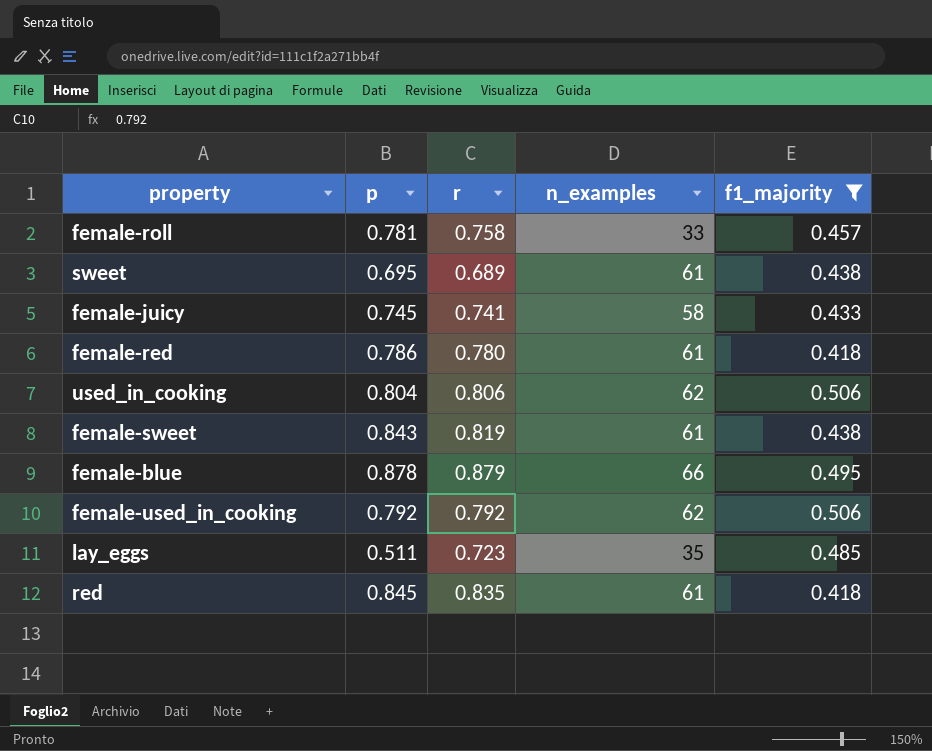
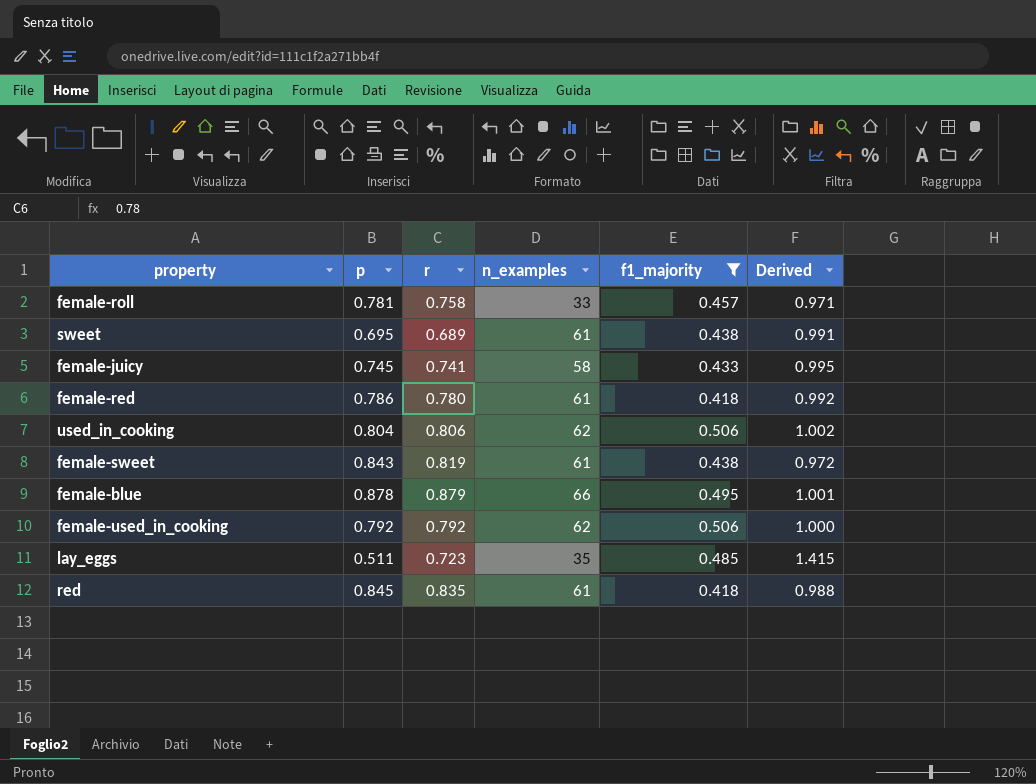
column Derived | formula: none -> [r] / [p]

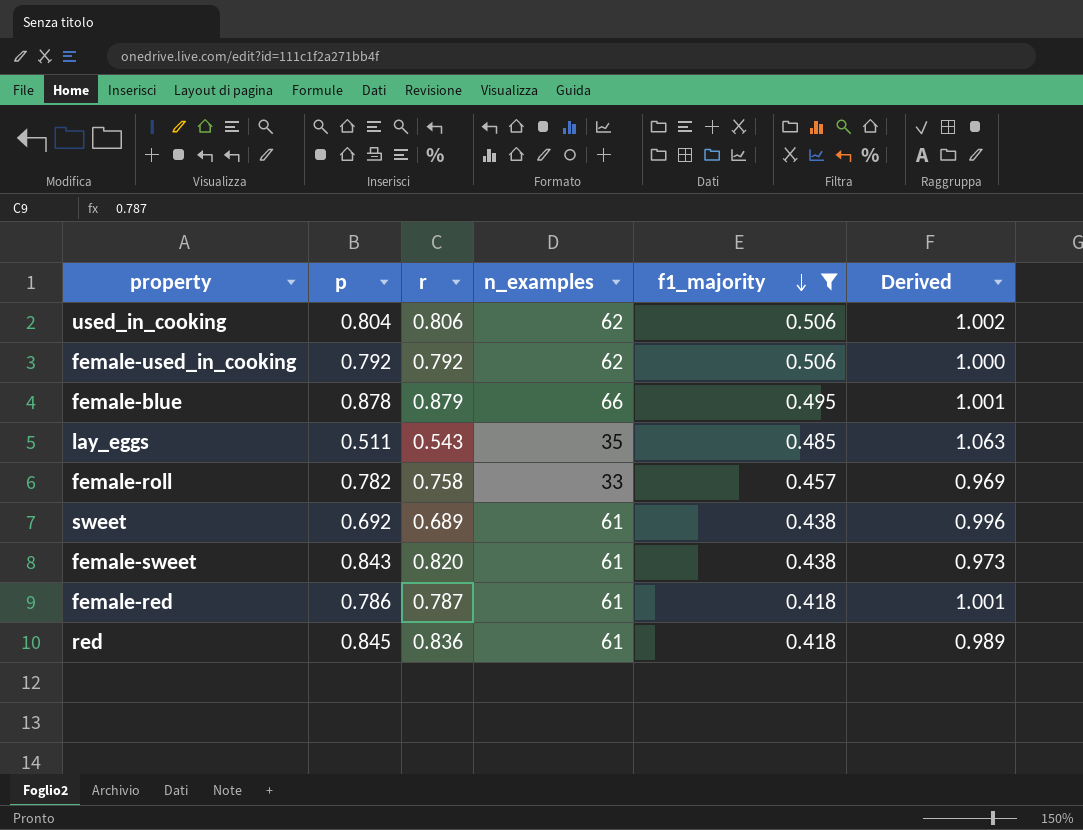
row order: none -> f1_majority descending
row female-juicy: 0.745 | 0.741 | 58 | 0.433 | 0.995 -> none
lay_eggs | r: 0.723 -> 0.543
lay_eggs | Derived: 1.415 -> 1.063
female-roll | p: 0.781 -> 0.782
female-roll | Derived: 0.971 -> 0.969
sweet | p: 0.695 -> 0.692
sweet | Derived: 0.991 -> 0.996
female-sweet | r: 0.819 -> 0.820
female-sweet | Derived: 0.972 -> 0.973
female-red | r: 0.780 -> 0.787
female-red | Derived: 0.992 -> 1.001
red | r: 0.835 -> 0.836
red | Derived: 0.988 -> 0.989

